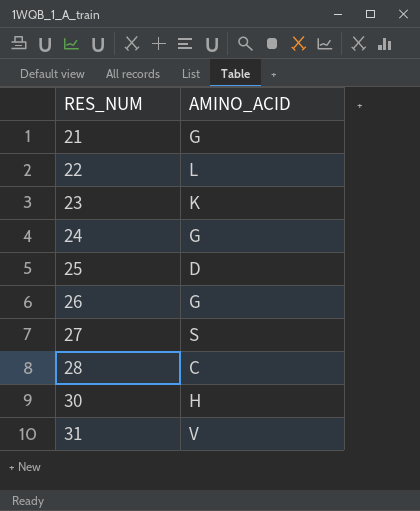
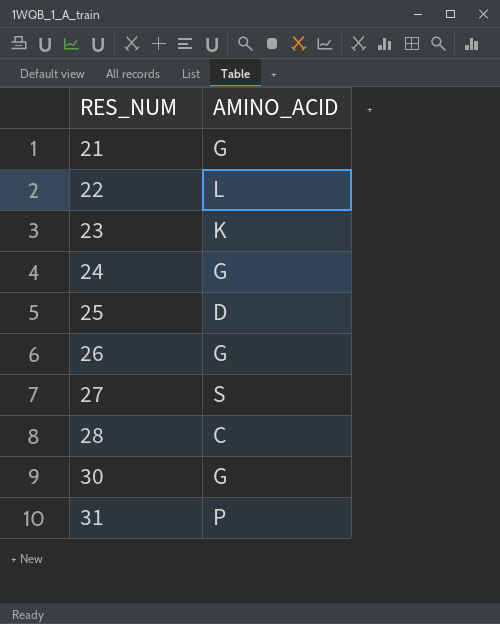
30 | AMINO_ACID: H -> G
31 | AMINO_ACID: V -> P

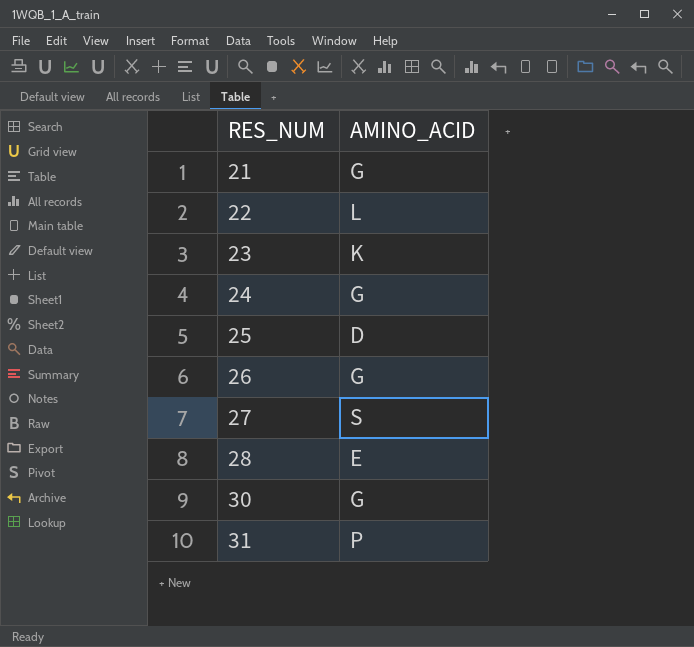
28 | AMINO_ACID: C -> E

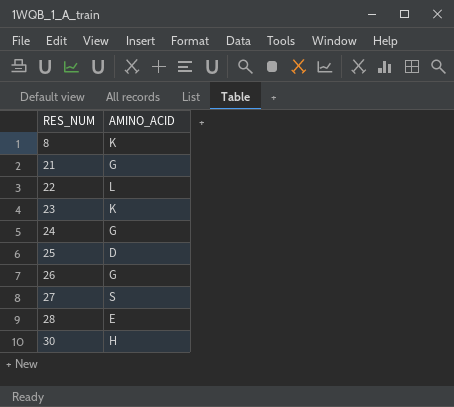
row 31: P -> none
row 8: none -> K
30 | AMINO_ACID: G -> H

